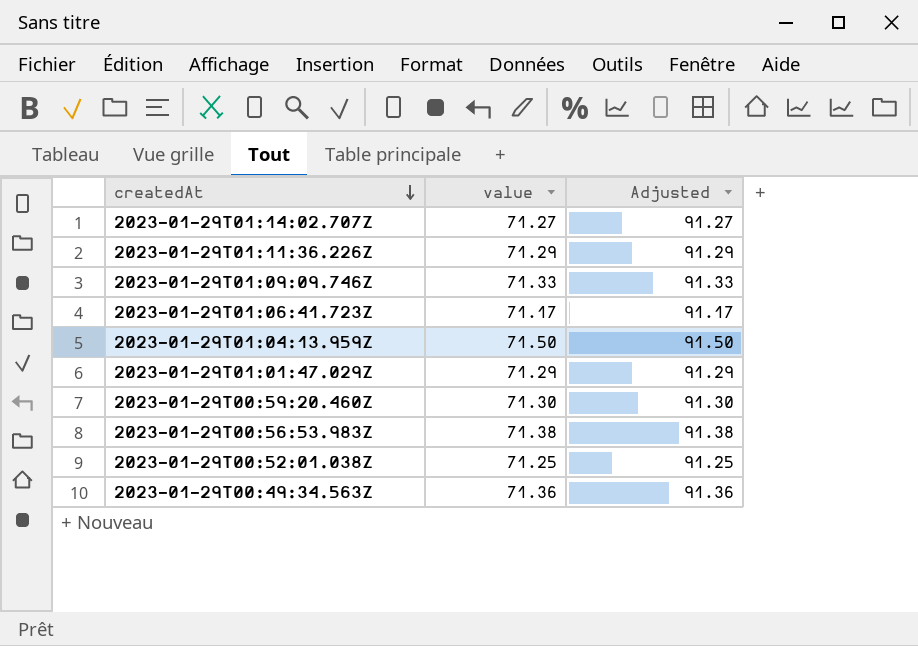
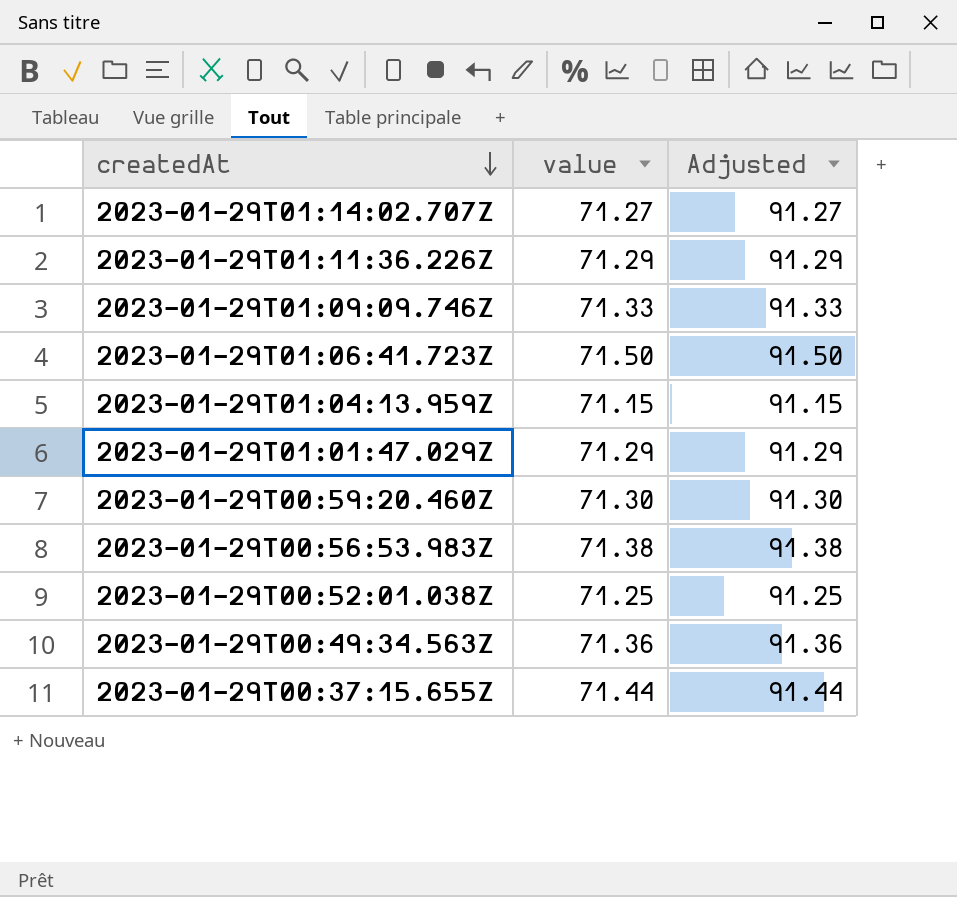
2023-01-29T01:06:41.723Z | value: 71.17 -> 71.50
2023-01-29T01:06:41.723Z | Adjusted: 91.17 -> 91.50
2023-01-29T01:04:13.959Z | value: 71.50 -> 71.15
2023-01-29T01:04:13.959Z | Adjusted: 91.50 -> 91.15
row 2023-01-29T00:37:15.655Z: none -> 71.44 | 91.44

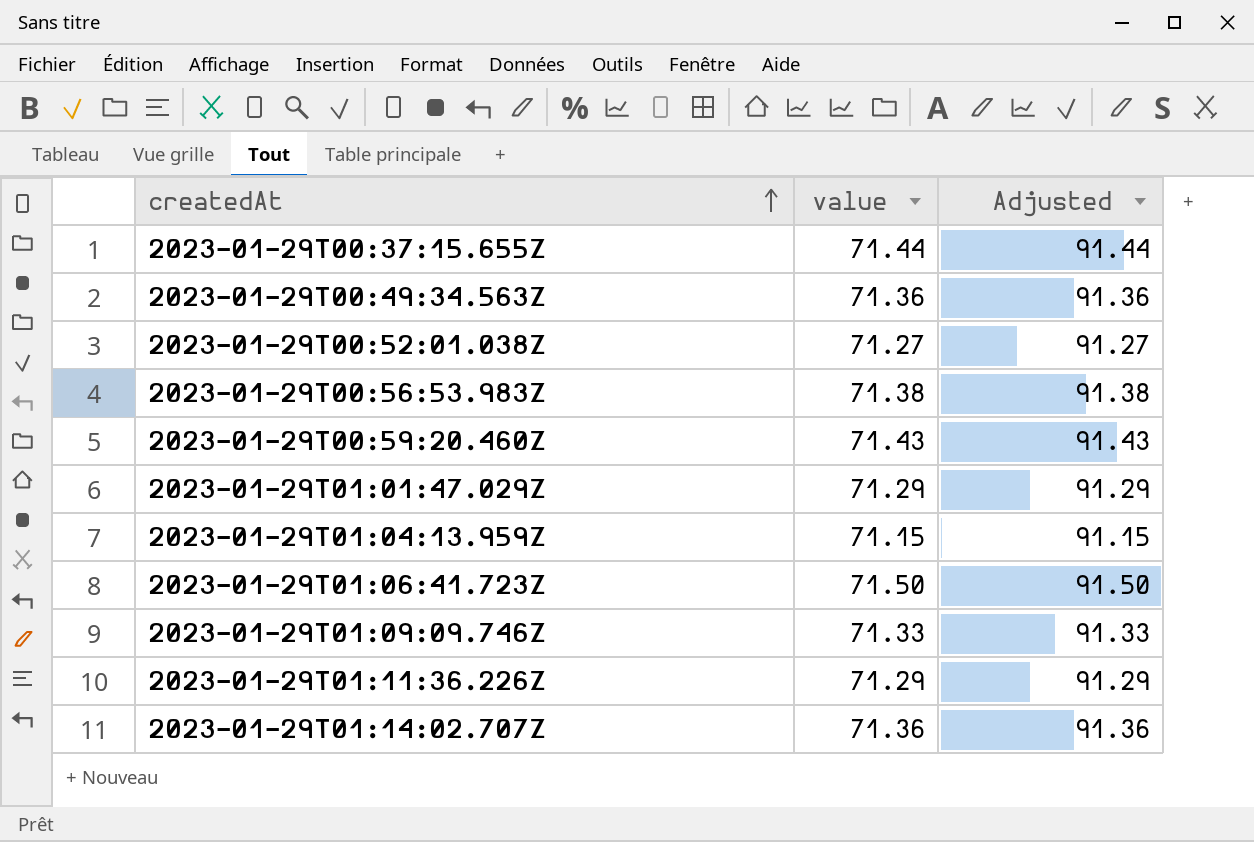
row order: createdAt descending -> createdAt ascending
2023-01-29T00:52:01.038Z | value: 71.25 -> 71.27
2023-01-29T00:52:01.038Z | Adjusted: 91.25 -> 91.27
2023-01-29T00:59:20.460Z | value: 71.30 -> 71.43
2023-01-29T00:59:20.460Z | Adjusted: 91.30 -> 91.43
2023-01-29T01:14:02.707Z | value: 71.27 -> 71.36
2023-01-29T01:14:02.707Z | Adjusted: 91.27 -> 91.36

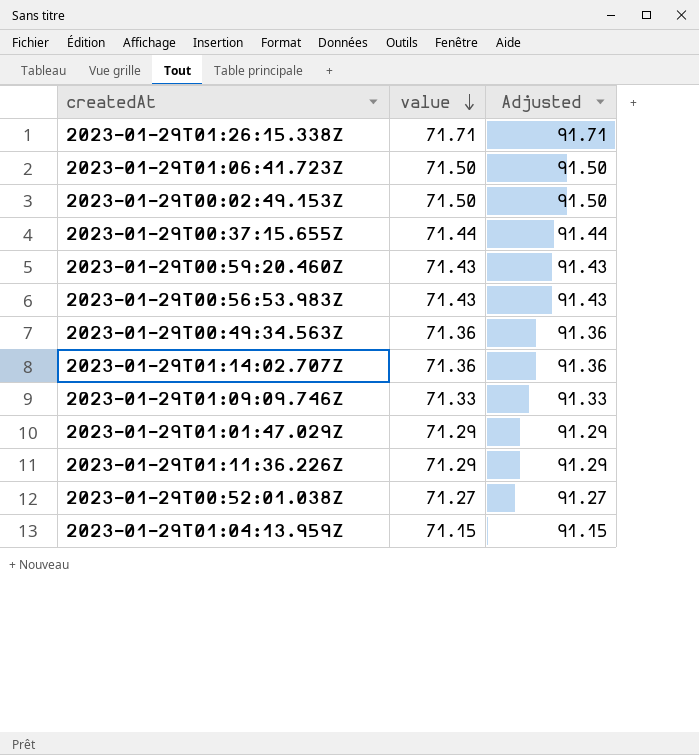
row order: createdAt ascending -> value descending
row 2023-01-29T01:26:15.338Z: none -> 71.71 | 91.71
row 2023-01-29T00:02:49.153Z: none -> 71.50 | 91.50
2023-01-29T00:56:53.983Z | value: 71.38 -> 71.43
2023-01-29T00:56:53.983Z | Adjusted: 91.38 -> 91.43

